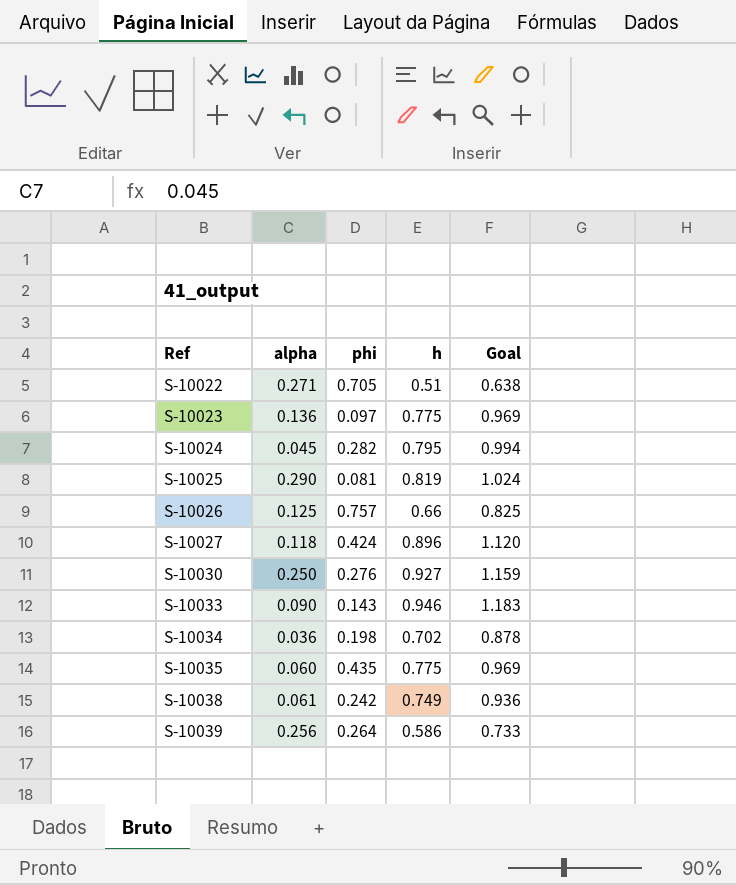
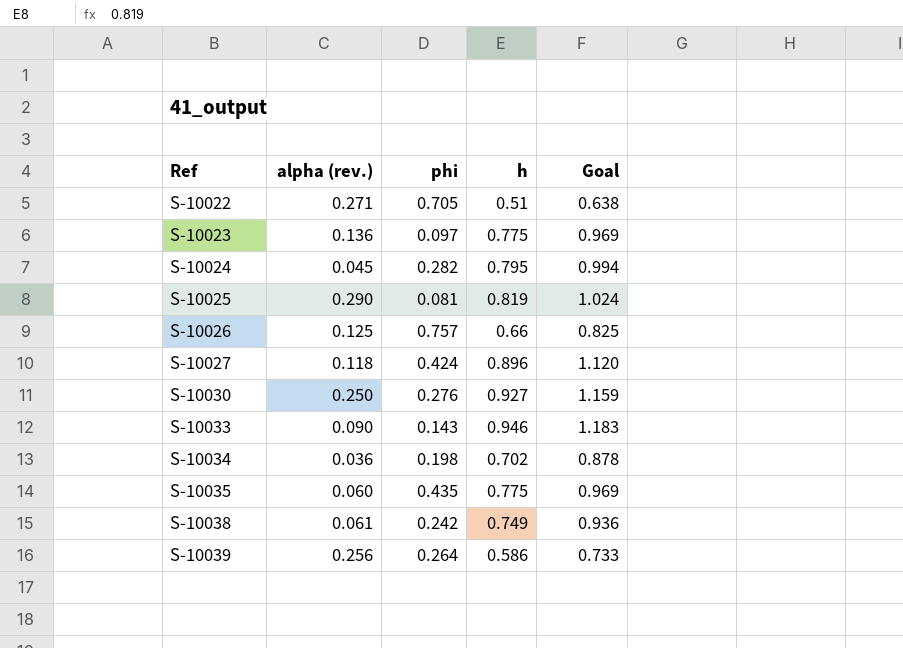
column name: alpha -> alpha (rev.)

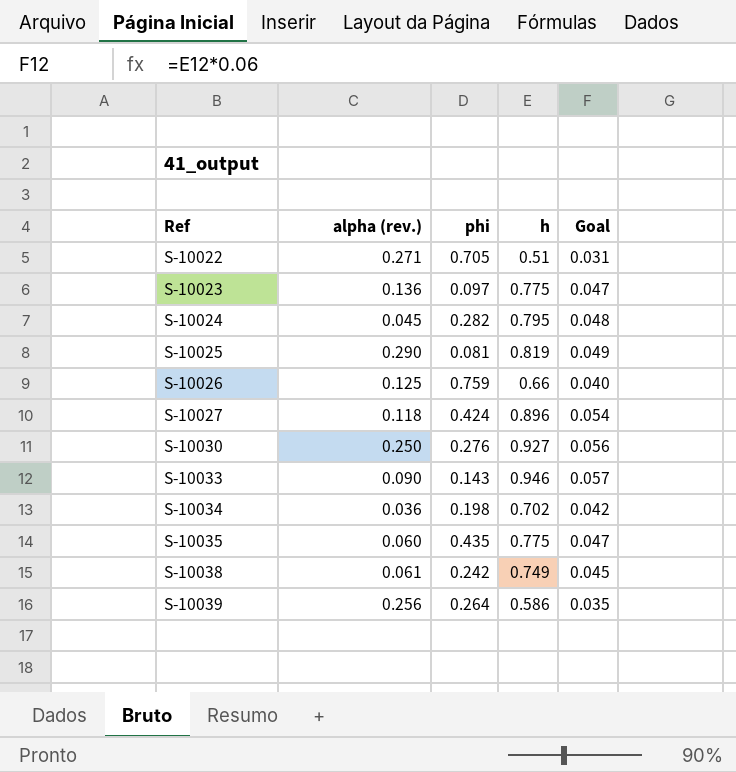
column Goal | formula: [h] * 1.25 -> [h] * 0.06
S-10026 | phi: 0.757 -> 0.759

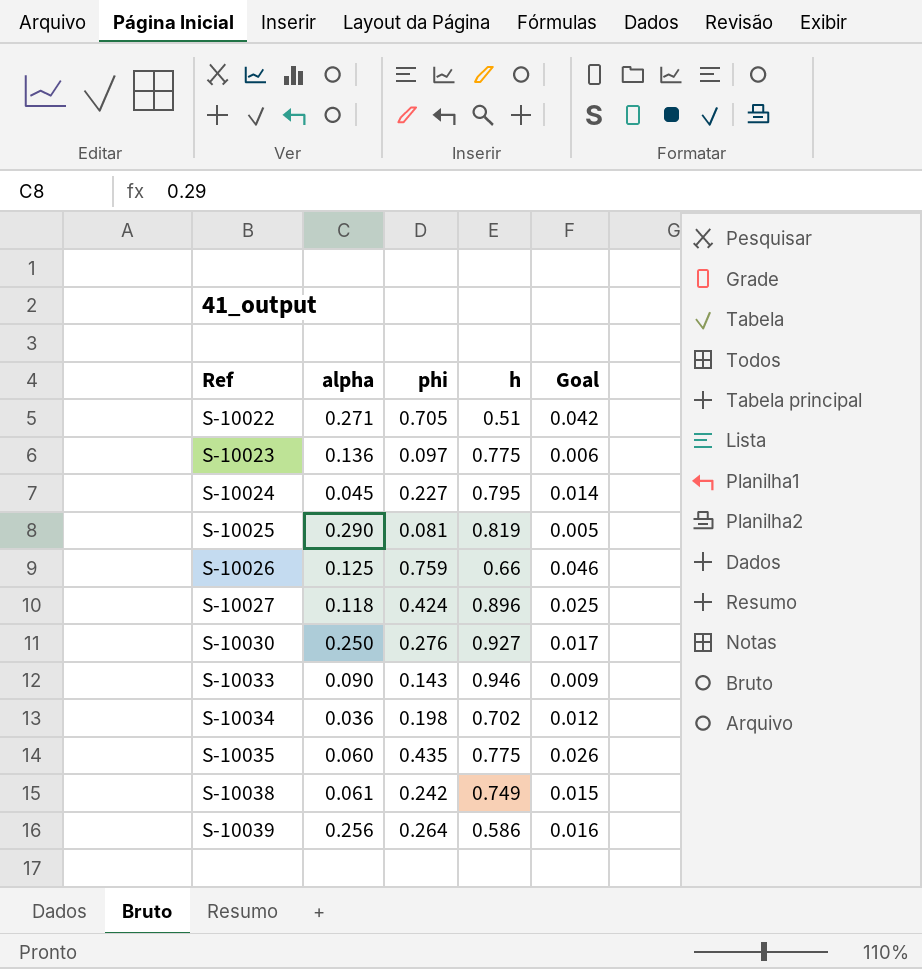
column name: alpha (rev.) -> alpha
column Goal | formula: [h] * 0.06 -> [phi] * 0.06
S-10024 | phi: 0.282 -> 0.227

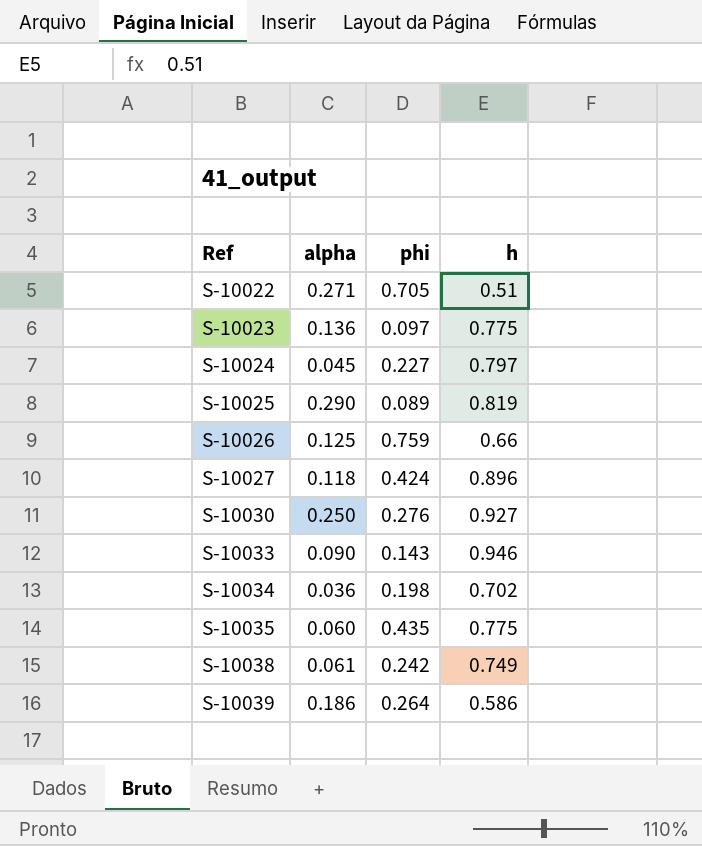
column Goal | formula: [phi] * 0.06 -> none
S-10024 | h: 0.795 -> 0.797
S-10025 | phi: 0.081 -> 0.089
S-10039 | alpha: 0.256 -> 0.186

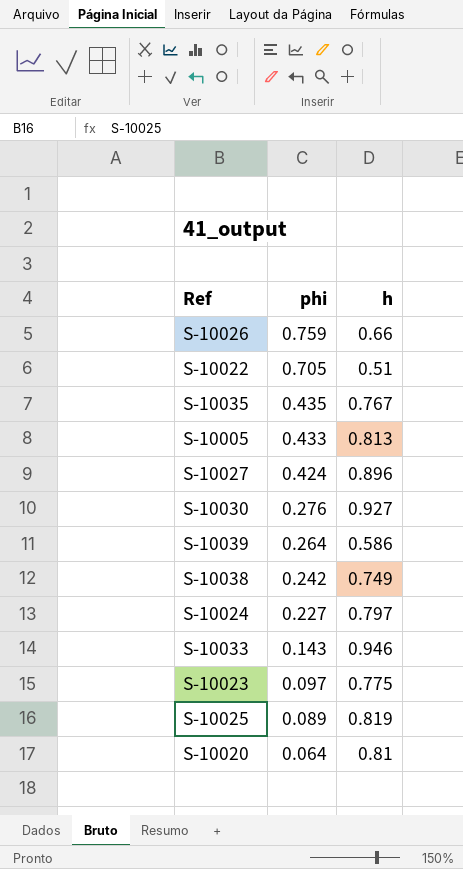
row order: Ref ascending -> phi descending
column alpha | position: 2 -> none
row S-10034: 0.036 | 0.198 | 0.702 -> none
S-10035 | h: 0.775 -> 0.767
row S-10005: none -> 0.433 | 0.813
row S-10020: none -> 0.064 | 0.81

